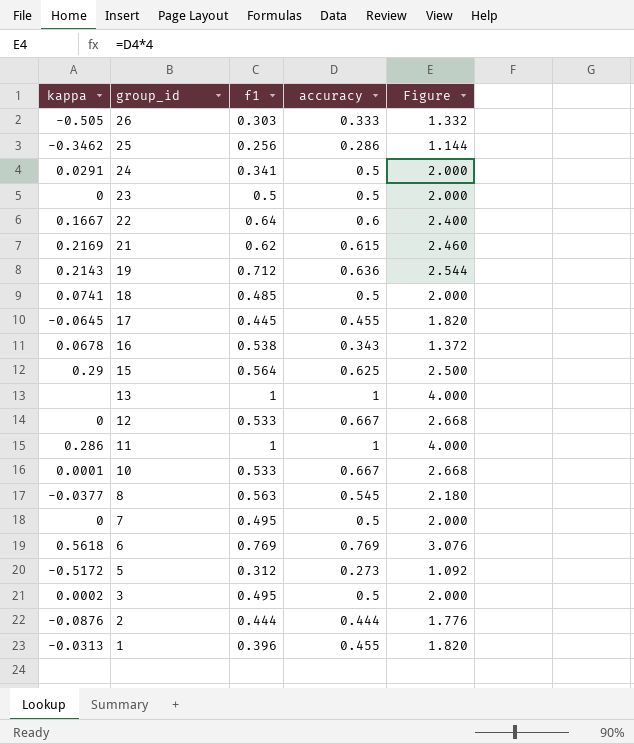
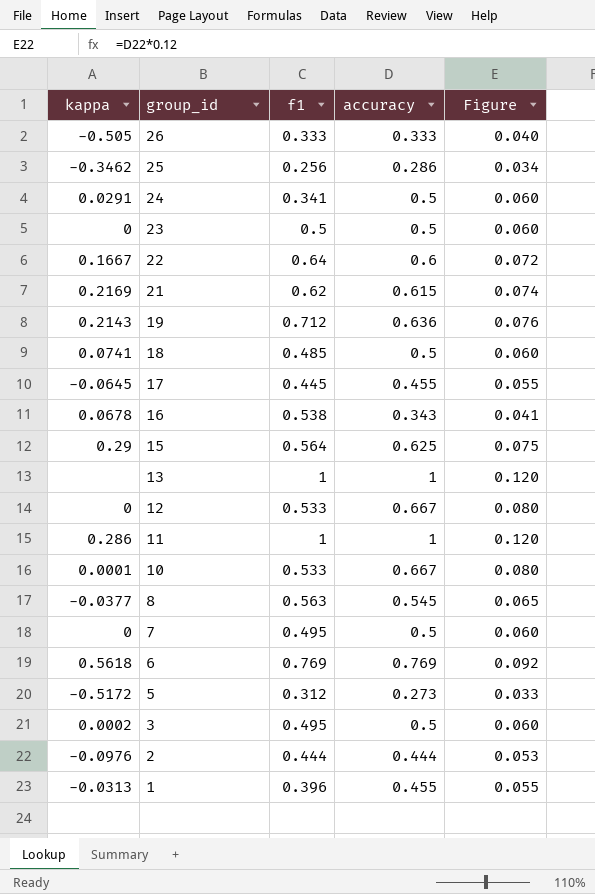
column Figure | formula: [accuracy] * 4 -> [accuracy] * 0.12
26 | f1: 0.303 -> 0.333
2 | kappa: -0.0876 -> -0.0976

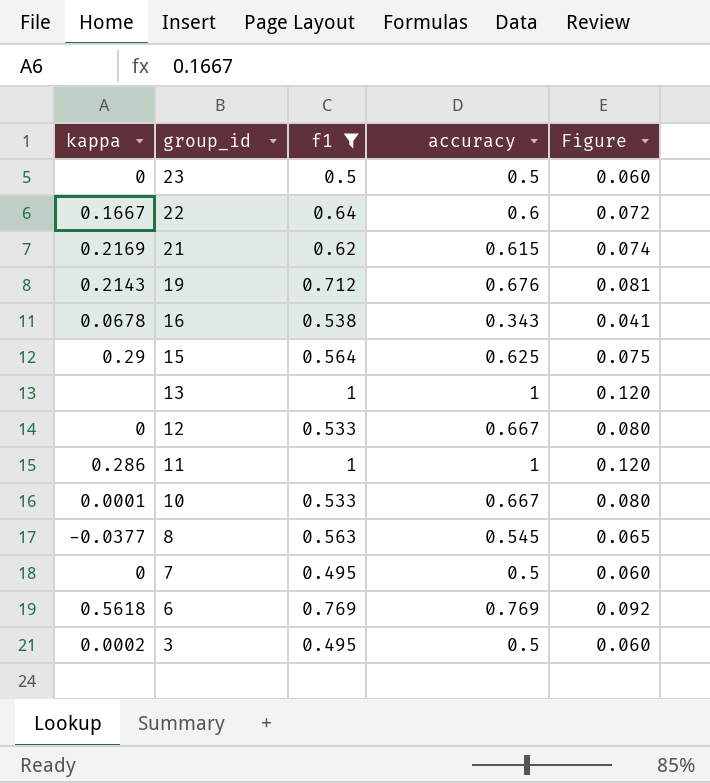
filter: none -> f1 >= 0.495
19 | accuracy: 0.636 -> 0.676
19 | Figure: 0.076 -> 0.081

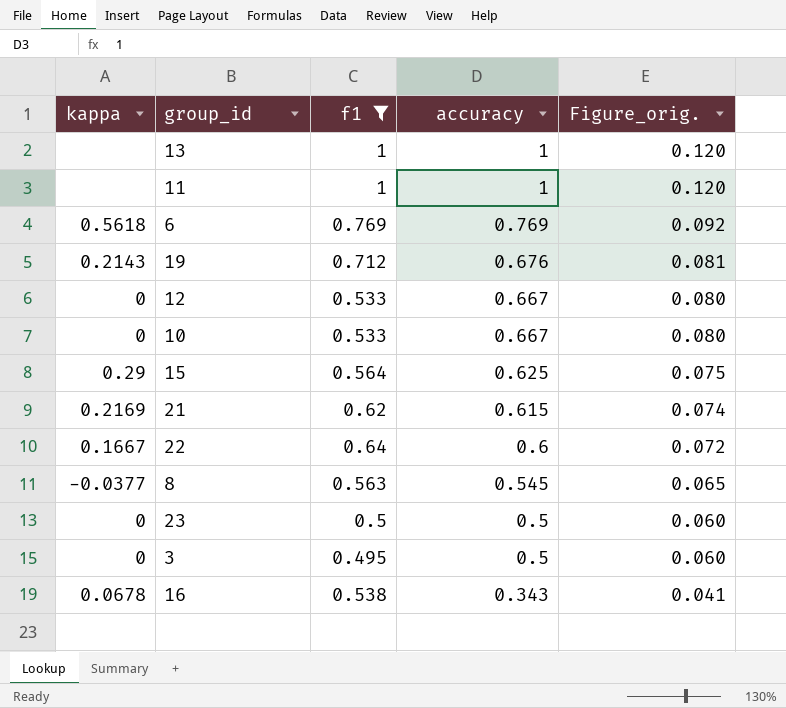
row order: group_id descending -> accuracy descending
column name: Figure -> Figure_orig.
row 7: 0 | 0.495 | 0.5 | 0.060 -> none
11 | kappa: 0.286 -> none
10 | kappa: 0.0001 -> 0
3 | kappa: 0.0002 -> 0

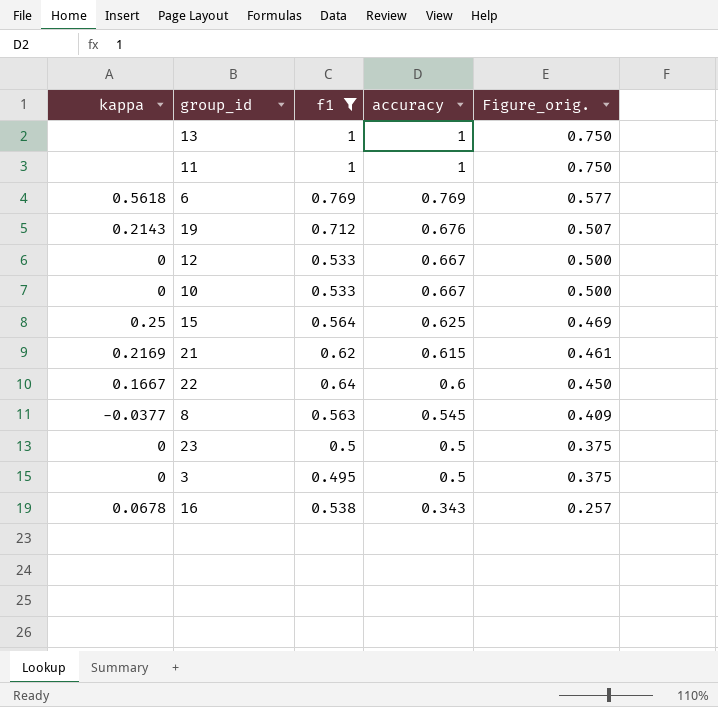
column Figure_orig. | formula: [accuracy] * 0.12 -> [accuracy] * 0.75
15 | kappa: 0.29 -> 0.25

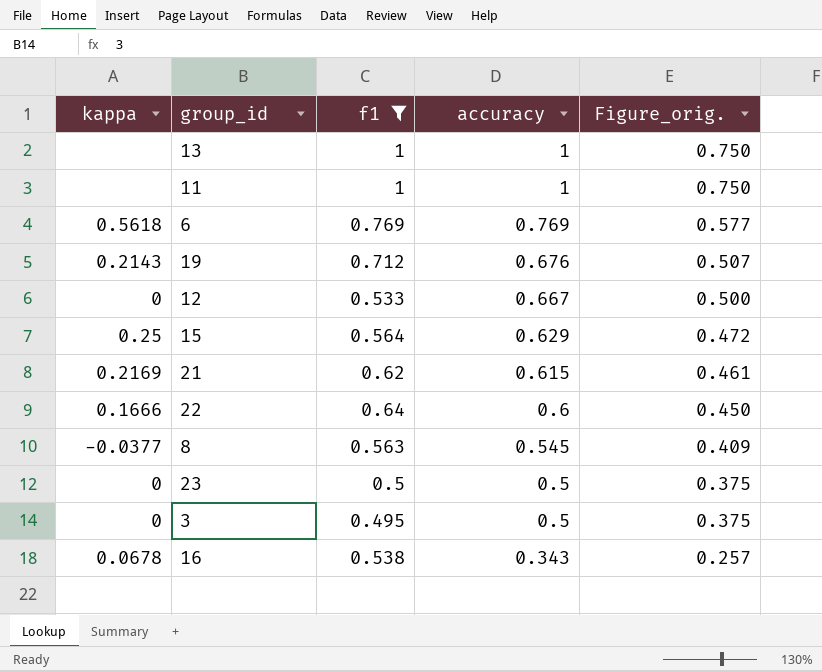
row 10: 0 | 0.533 | 0.667 | 0.500 -> none
15 | accuracy: 0.625 -> 0.629
15 | Figure_orig.: 0.469 -> 0.472
22 | kappa: 0.1667 -> 0.1666

